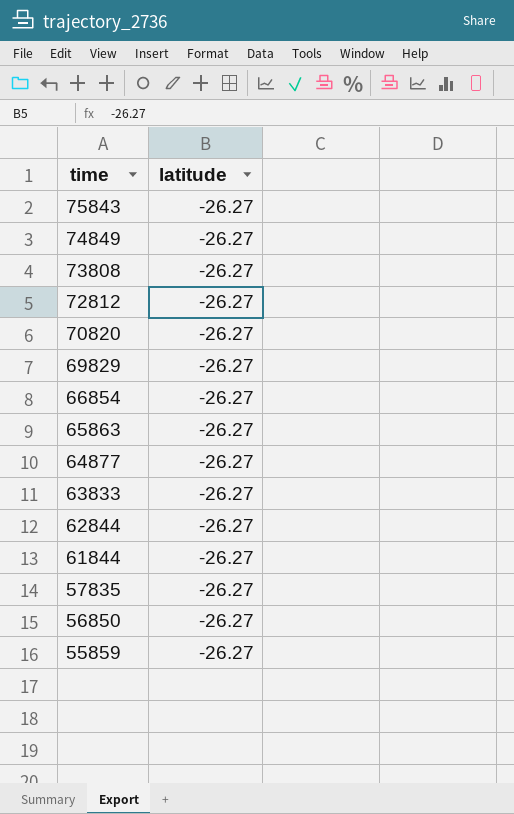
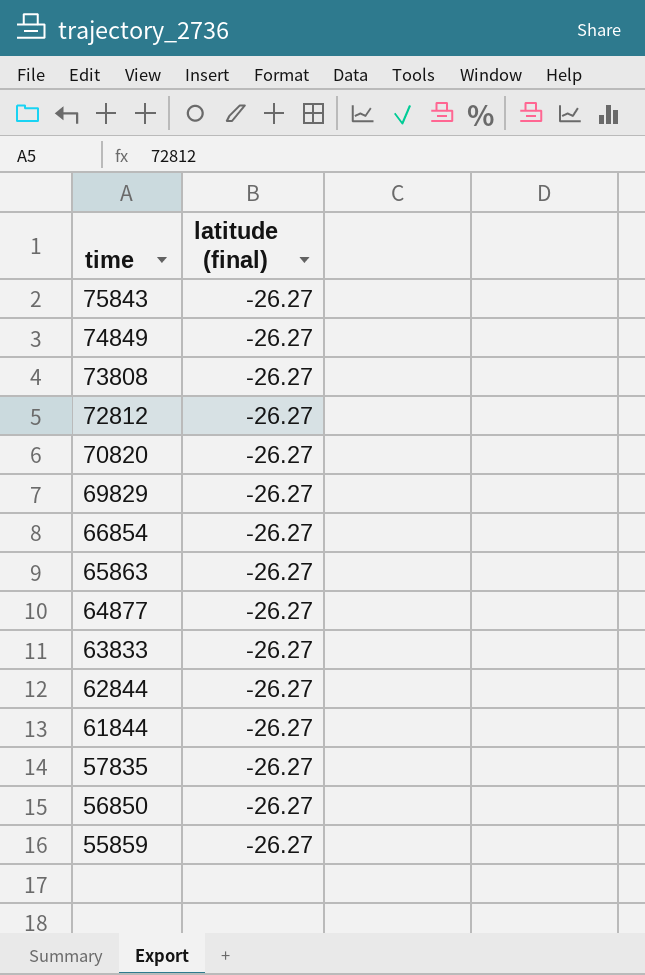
column name: latitude -> latitude (final)

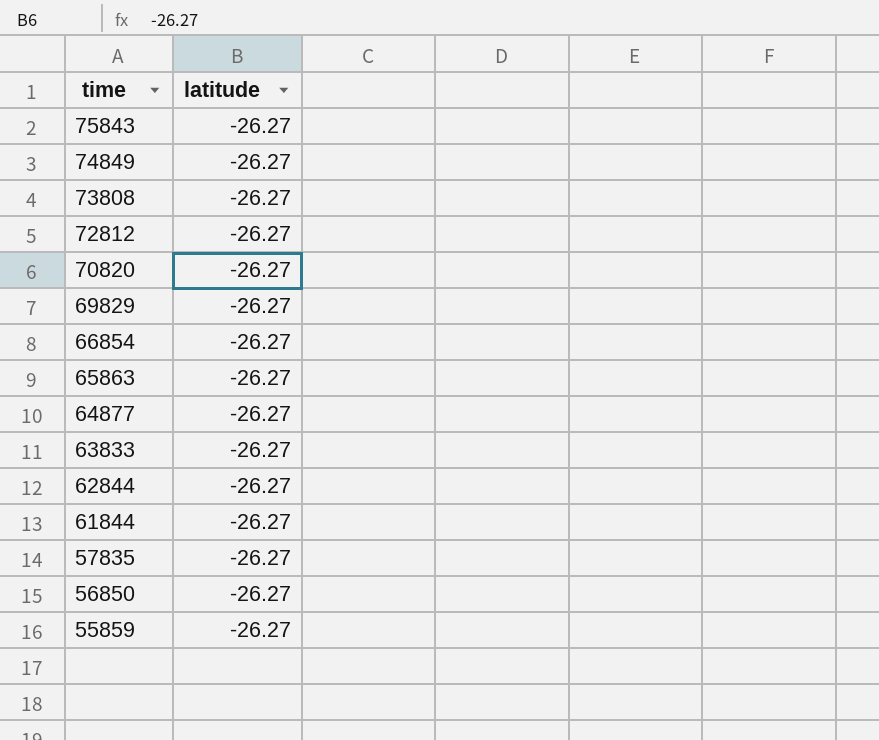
column name: latitude (final) -> latitude

